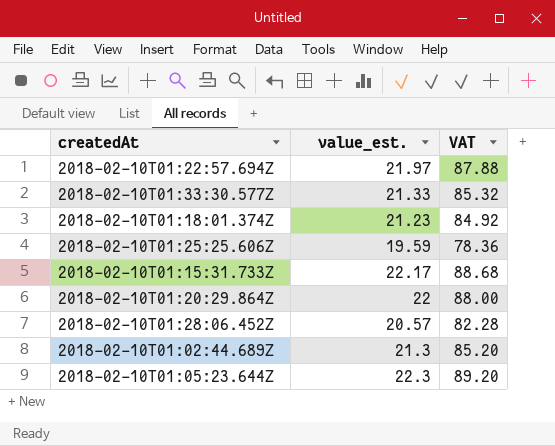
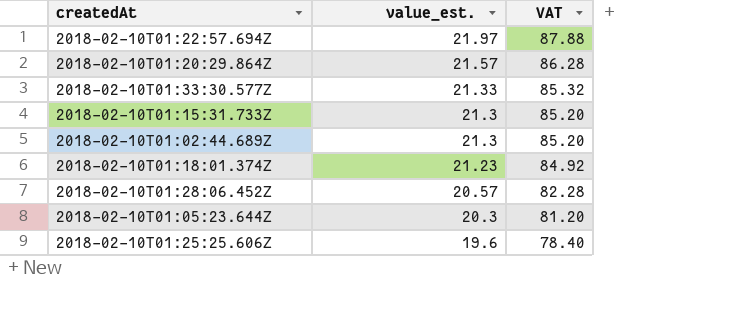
row order: none -> value_est. descending
2018-02-10T01:20:29.864Z | value_est.: 22 -> 21.57
2018-02-10T01:20:29.864Z | VAT: 88.00 -> 86.28
2018-02-10T01:15:31.733Z | value_est.: 22.17 -> 21.3
2018-02-10T01:15:31.733Z | VAT: 88.68 -> 85.20
2018-02-10T01:05:23.644Z | value_est.: 22.3 -> 20.3
2018-02-10T01:05:23.644Z | VAT: 89.20 -> 81.20
2018-02-10T01:25:25.606Z | value_est.: 19.59 -> 19.6
2018-02-10T01:25:25.606Z | VAT: 78.36 -> 78.40

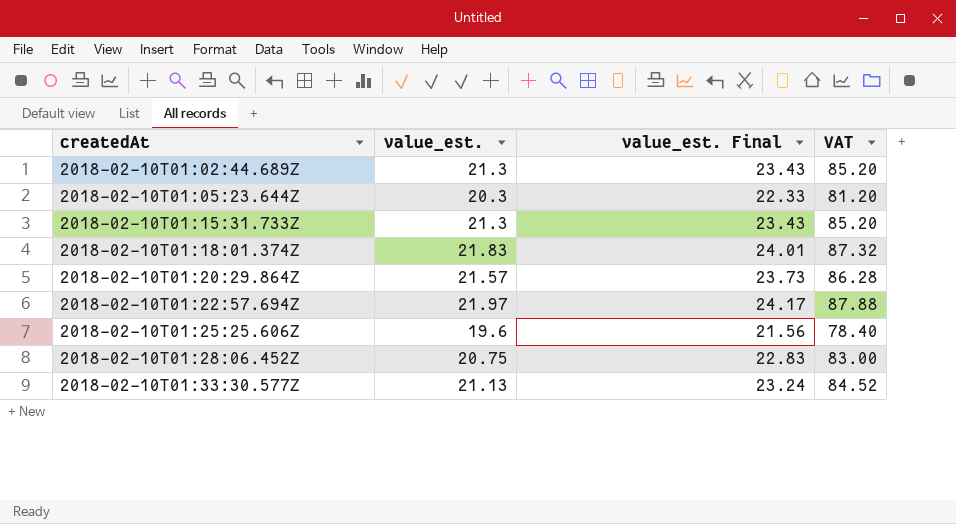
row order: value_est. descending -> createdAt ascending
column value_est. Final | formula: none -> [value_est.] * 1.1
2018-02-10T01:18:01.374Z | value_est.: 21.23 -> 21.83
2018-02-10T01:18:01.374Z | VAT: 84.92 -> 87.32
2018-02-10T01:28:06.452Z | value_est.: 20.57 -> 20.75
2018-02-10T01:28:06.452Z | VAT: 82.28 -> 83.00
2018-02-10T01:33:30.577Z | value_est.: 21.33 -> 21.13
2018-02-10T01:33:30.577Z | VAT: 85.32 -> 84.52

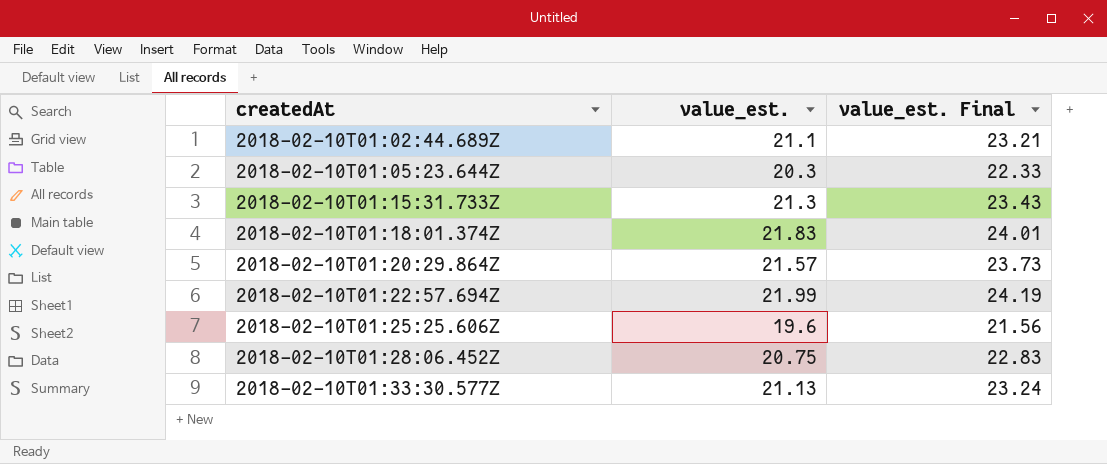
column VAT | formula: [value_est.] * 4 -> none
2018-02-10T01:02:44.689Z | value_est.: 21.3 -> 21.1
2018-02-10T01:02:44.689Z | value_est. Final: 23.43 -> 23.21
2018-02-10T01:22:57.694Z | value_est.: 21.97 -> 21.99
2018-02-10T01:22:57.694Z | value_est. Final: 24.17 -> 24.19

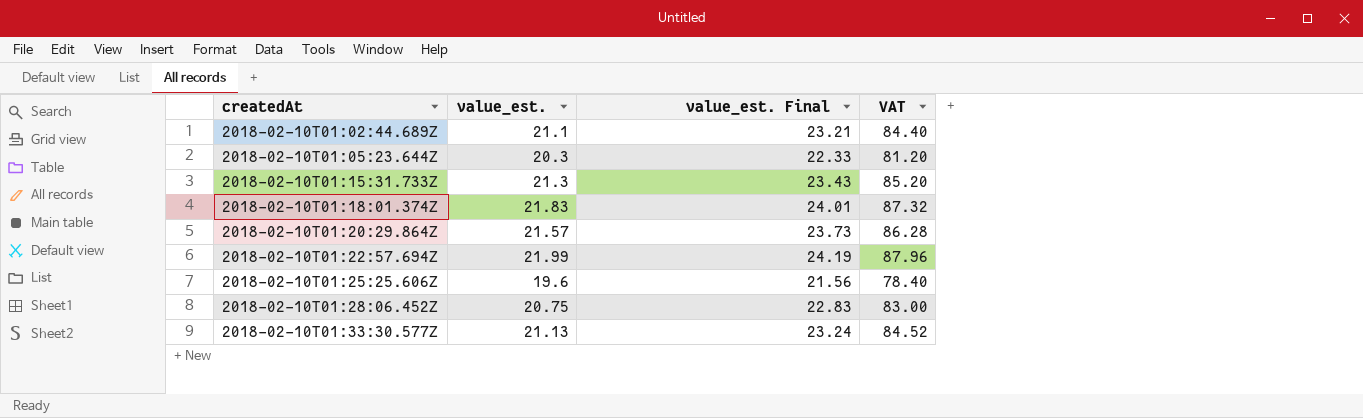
column VAT | formula: none -> [value_est.] * 4

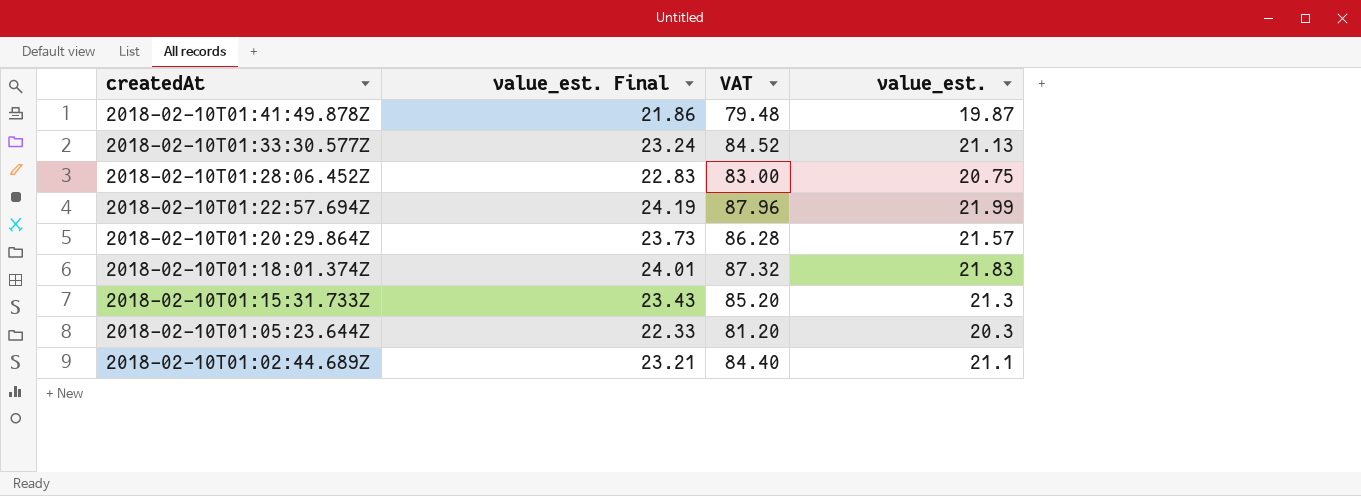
row order: createdAt ascending -> createdAt descending
column value_est. | position: 2 -> 4
row 2018-02-10T01:25:25.606Z: 19.6 | 21.56 | 78.40 -> none
row 2018-02-10T01:41:49.878Z: none -> 21.86 | 79.48 | 19.87

